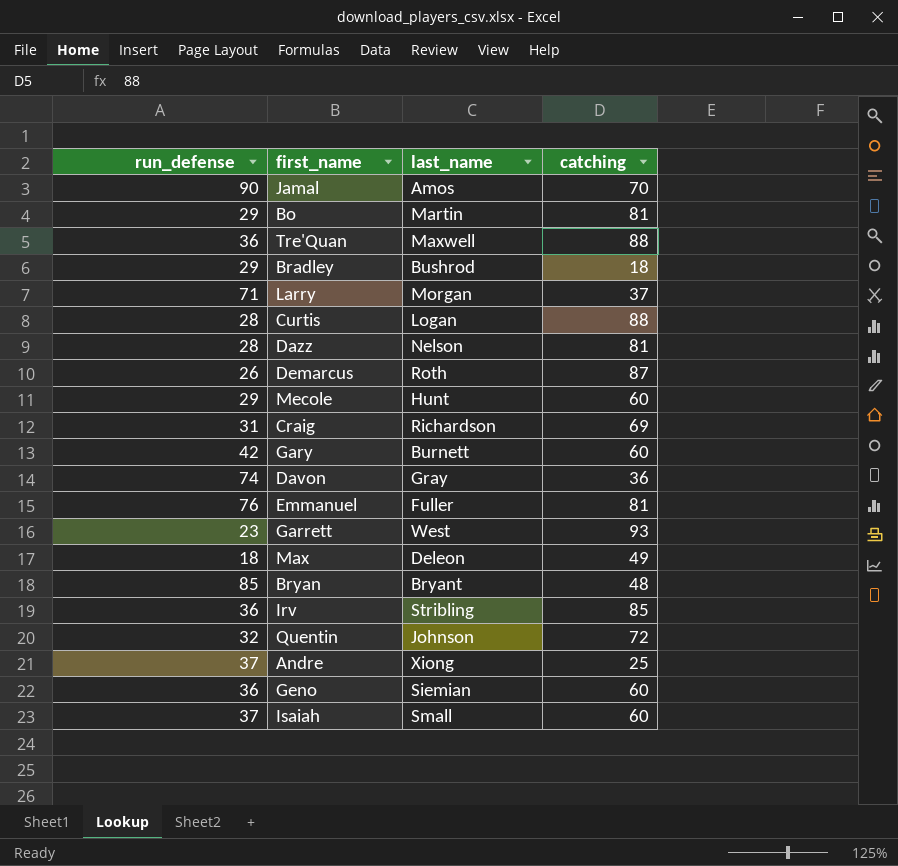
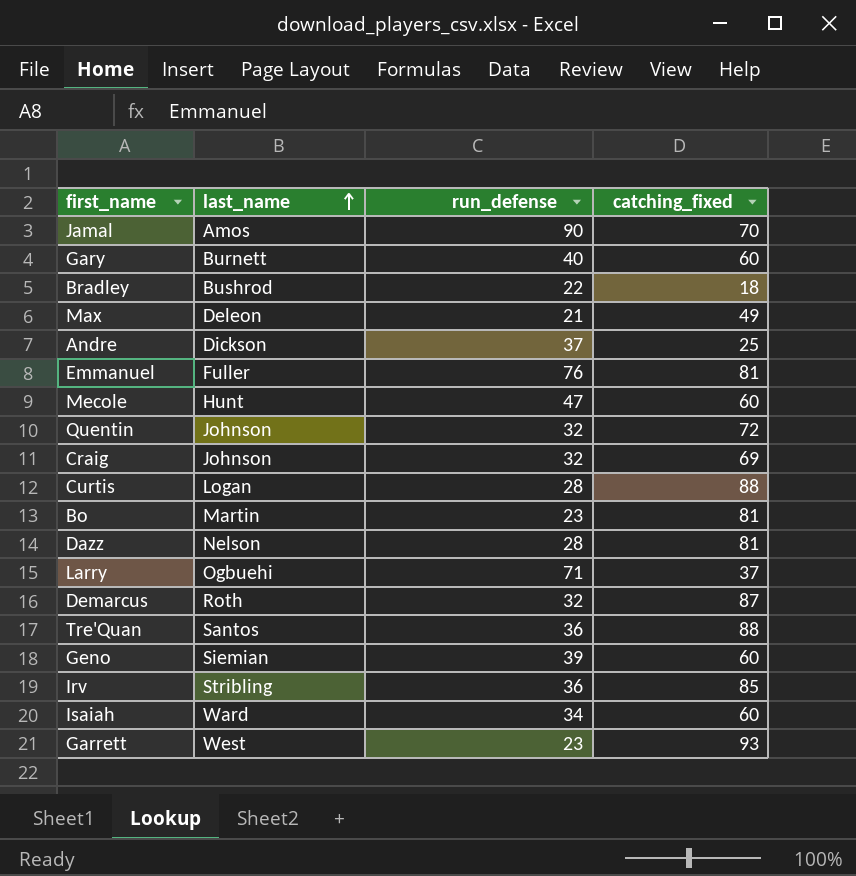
row order: none -> last_name ascending
column run_defense | position: 1 -> 3
column name: catching -> catching_fixed
row Davon: 74 | Gray | 36 -> none
row Bryan: 85 | Bryant | 48 -> none
Gary | run_defense: 42 -> 40
Bradley | run_defense: 29 -> 22
Max | run_defense: 18 -> 21
Andre | last_name: Xiong -> Dickson
Mecole | run_defense: 29 -> 47
Craig | last_name: Richardson -> Johnson
Craig | run_defense: 31 -> 32
Bo | run_defense: 29 -> 23
Larry | last_name: Morgan -> Ogbuehi
Demarcus | run_defense: 26 -> 32
Tre'Quan | last_name: Maxwell -> Santos
Geno | run_defense: 36 -> 39
Isaiah | last_name: Small -> Ward
Isaiah | run_defense: 37 -> 34

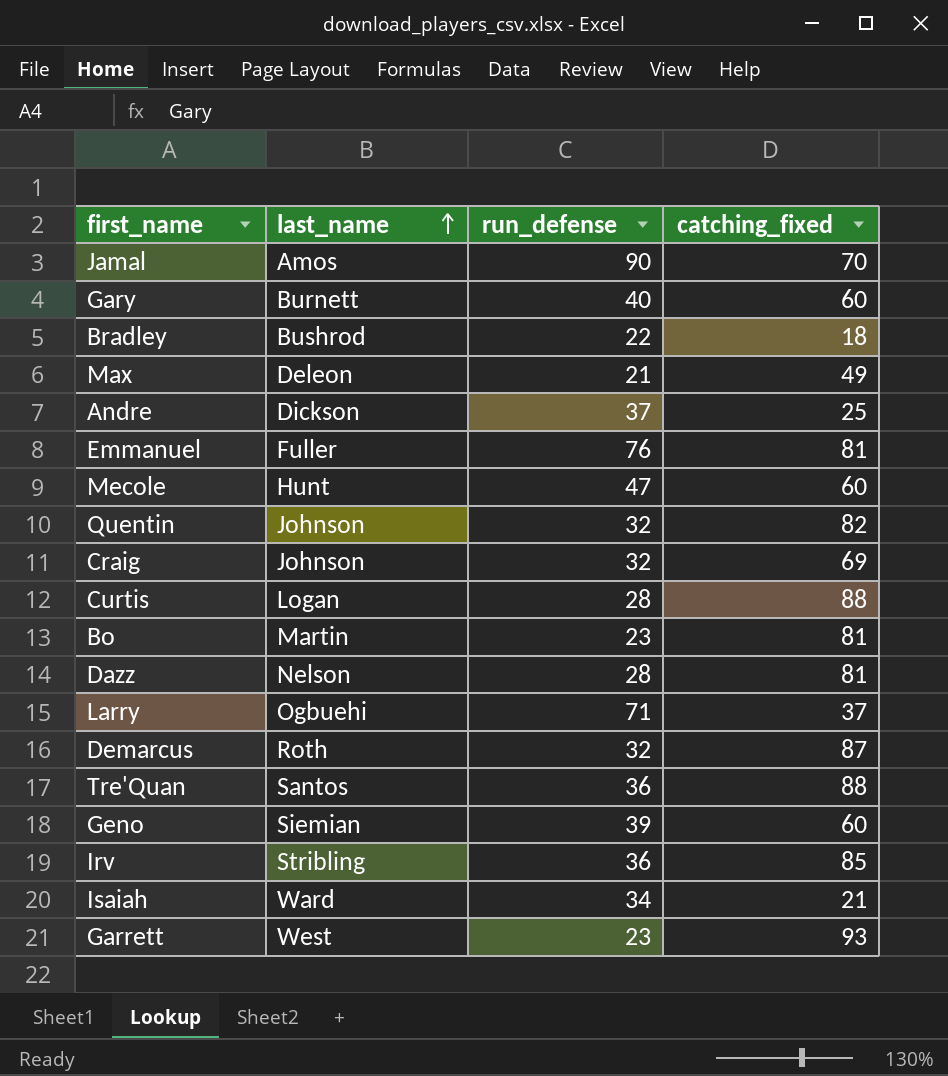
Quentin | catching_fixed: 72 -> 82
Isaiah | catching_fixed: 60 -> 21

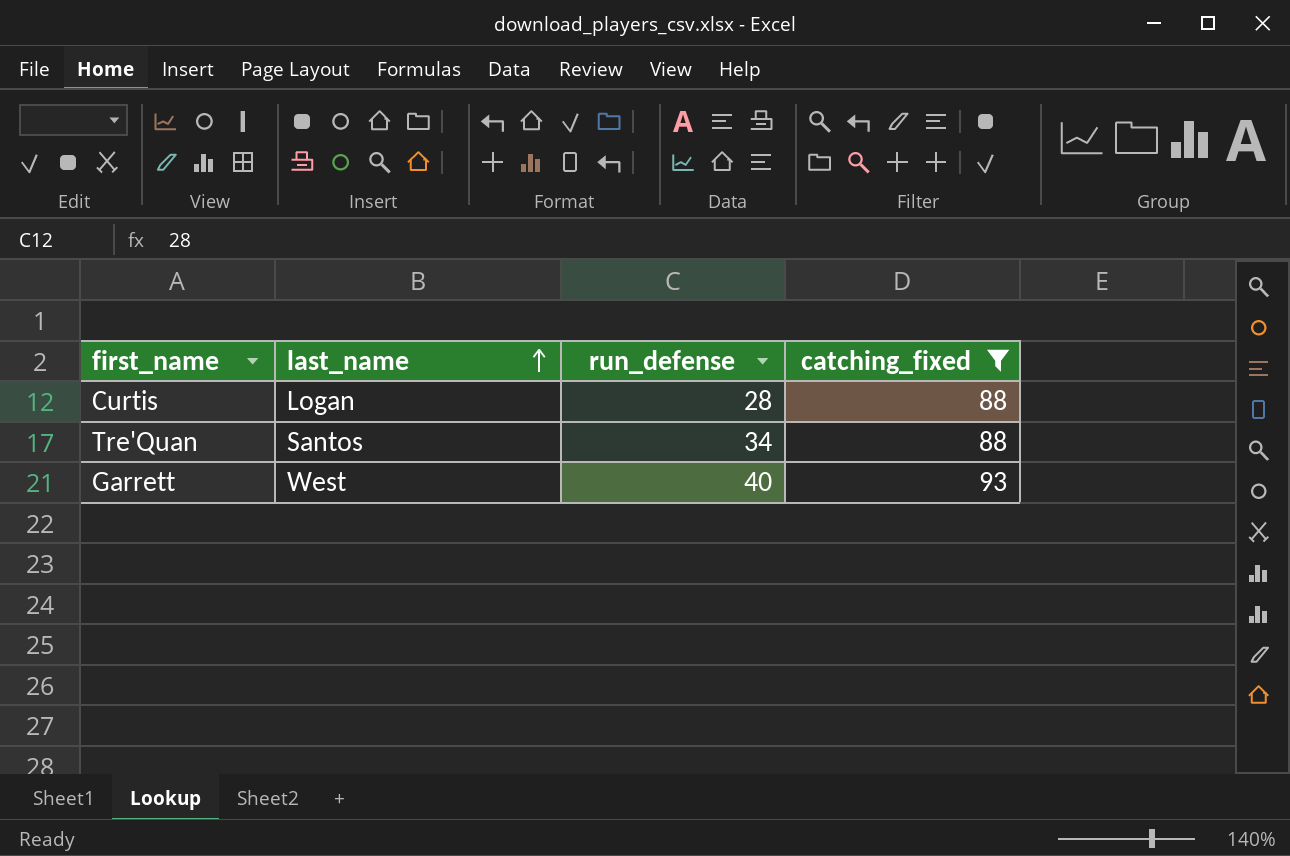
filter: none -> catching_fixed >= 88
Tre'Quan | run_defense: 36 -> 34
Garrett | run_defense: 23 -> 40

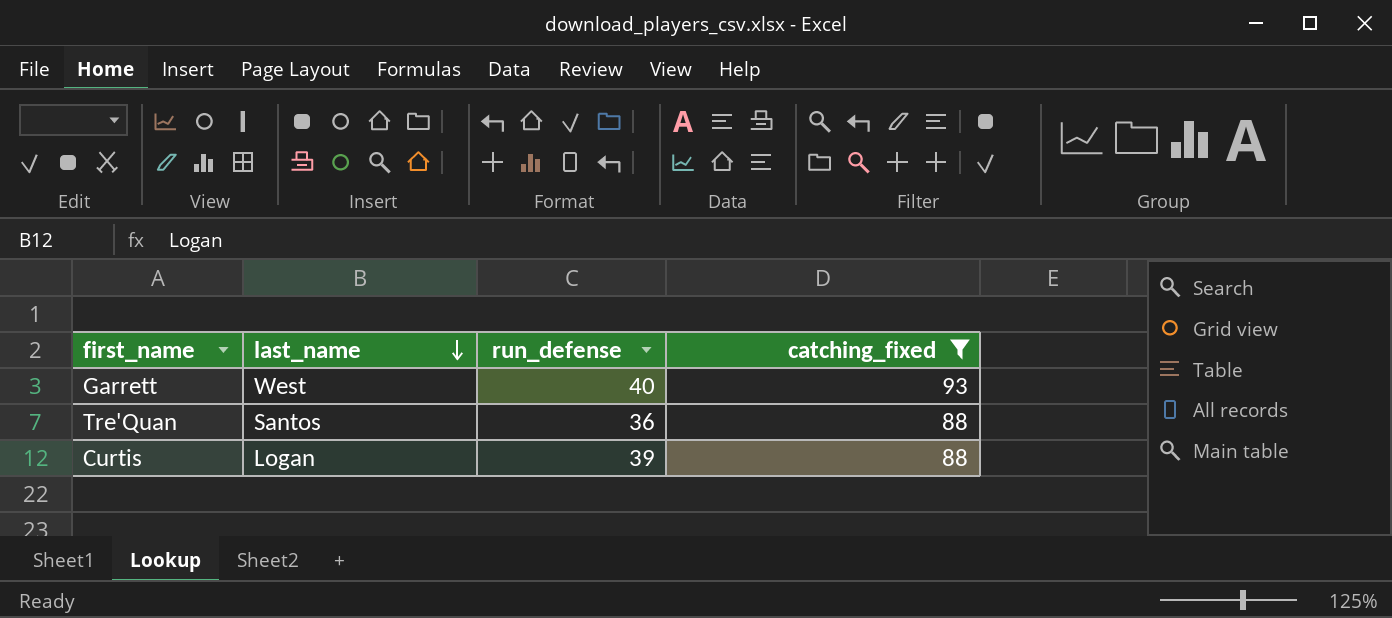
row order: last_name ascending -> last_name descending
Tre'Quan | run_defense: 34 -> 36
Curtis | run_defense: 28 -> 39

